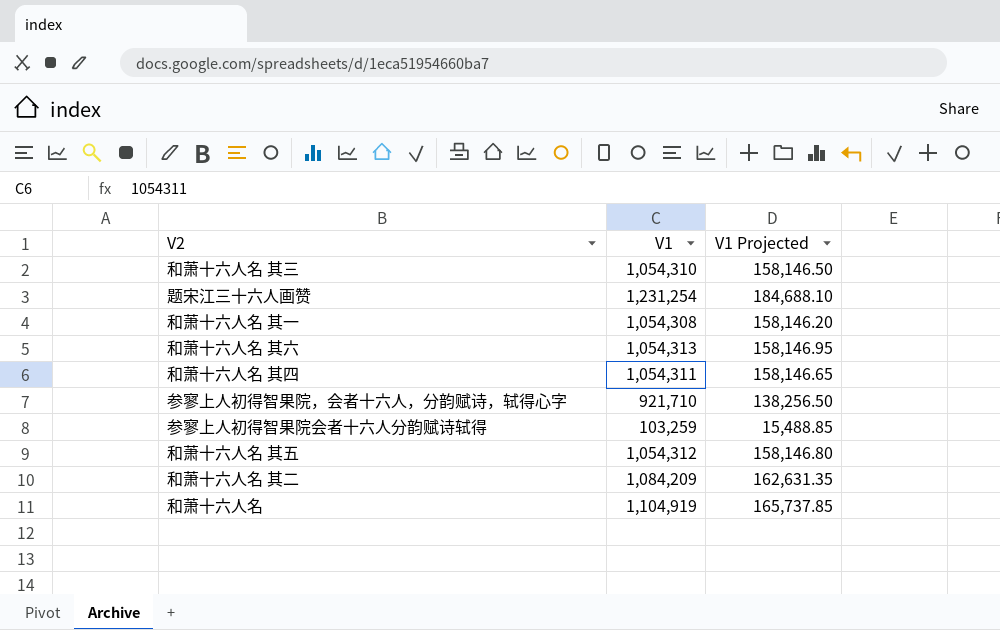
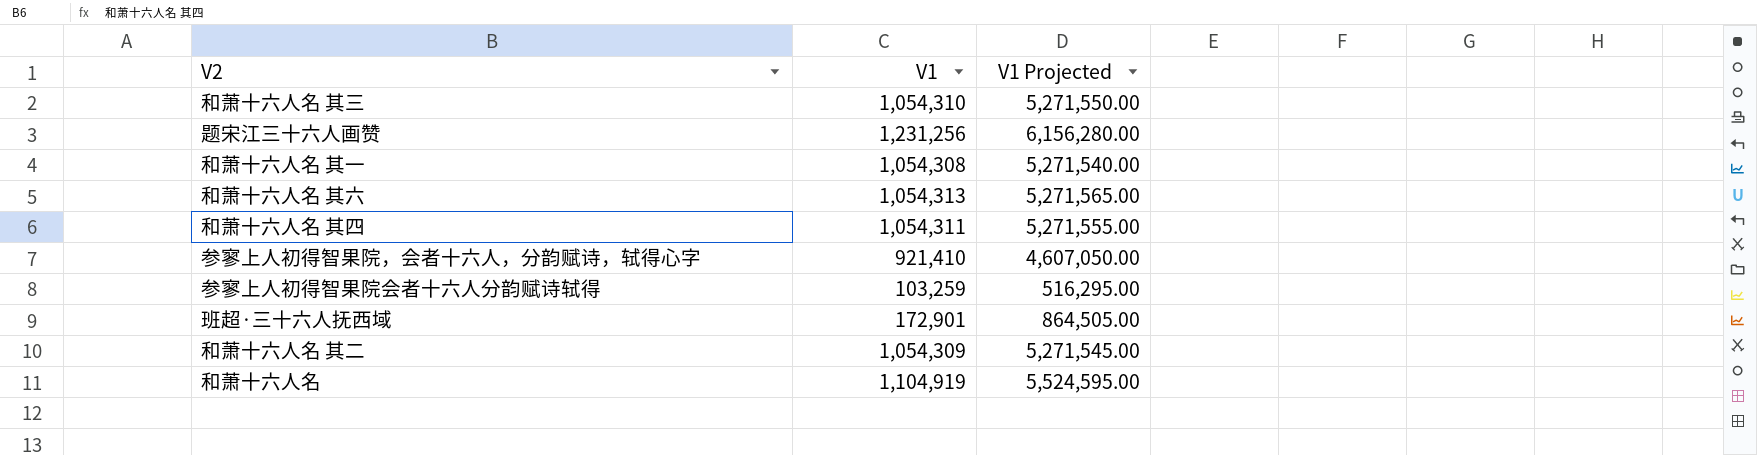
column V1 Projected | formula: [V1] * 0.15 -> [V1] * 5
row 和萧十六人名 其五: 1,054,312 | 158,146.80 -> none
题宋江三十六人画赞 | V1: 1,231,254 -> 1,231,256
参寥上人初得智果院，会者十六人，分韵赋诗，轼得心字 | V1: 921,710 -> 921,410
row 班超·三十六人抚西域: none -> 172,901 | 864,505.00
和萧十六人名 其二 | V1: 1,084,209 -> 1,054,309

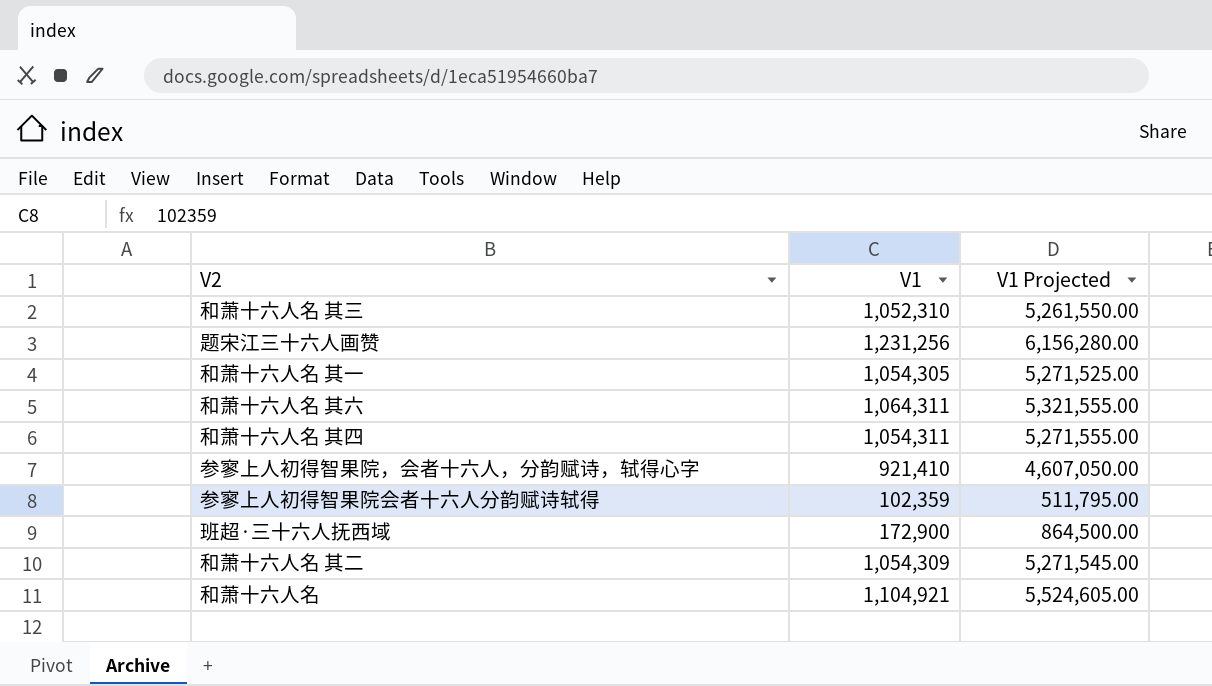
和萧十六人名 其三 | V1: 1,054,310 -> 1,052,310
和萧十六人名 其三 | V1 Projected: 5,271,550.00 -> 5,261,550.00
和萧十六人名 其一 | V1: 1,054,308 -> 1,054,305
和萧十六人名 其一 | V1 Projected: 5,271,540.00 -> 5,271,525.00
和萧十六人名 其六 | V1: 1,054,313 -> 1,064,311
和萧十六人名 其六 | V1 Projected: 5,271,565.00 -> 5,321,555.00
参寥上人初得智果院会者十六人分韵赋诗轼得 | V1: 103,259 -> 102,359
参寥上人初得智果院会者十六人分韵赋诗轼得 | V1 Projected: 516,295.00 -> 511,795.00
班超·三十六人抚西域 | V1: 172,901 -> 172,900
班超·三十六人抚西域 | V1 Projected: 864,505.00 -> 864,500.00
和萧十六人名 | V1: 1,104,919 -> 1,104,921
和萧十六人名 | V1 Projected: 5,524,595.00 -> 5,524,605.00

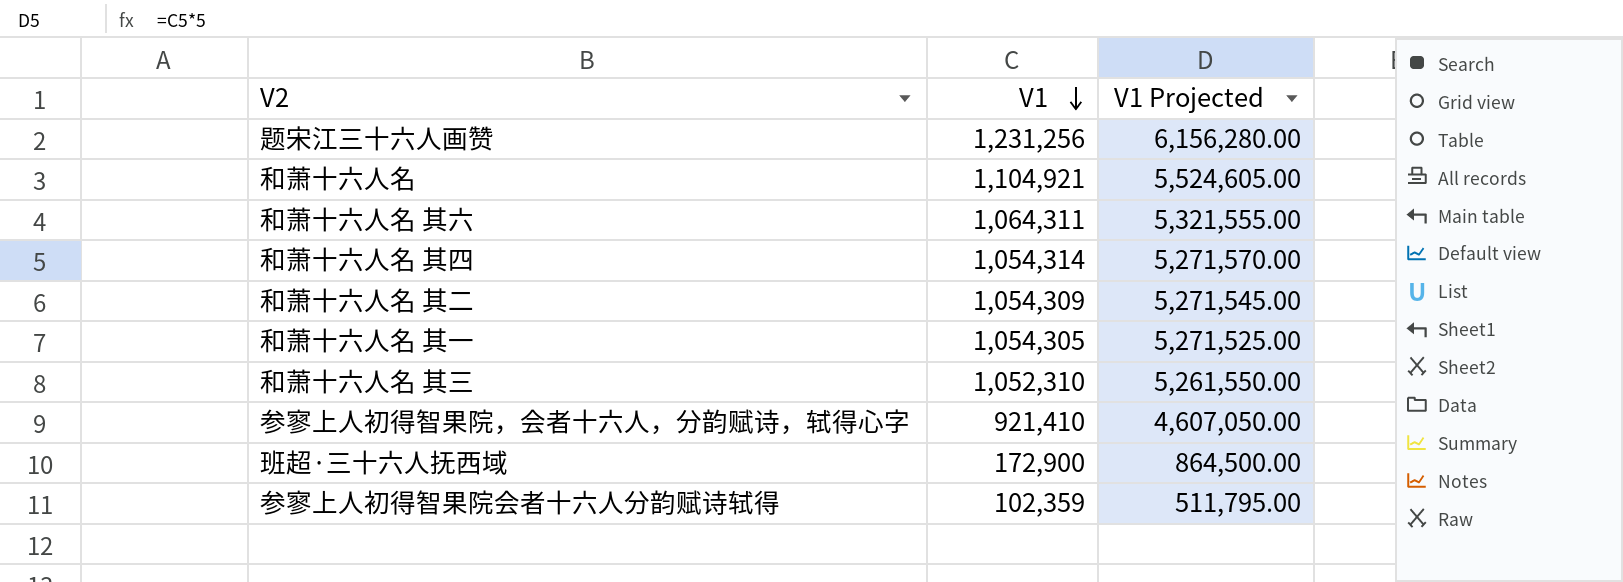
row order: none -> V1 descending
和萧十六人名 其四 | V1: 1,054,311 -> 1,054,314
和萧十六人名 其四 | V1 Projected: 5,271,555.00 -> 5,271,570.00

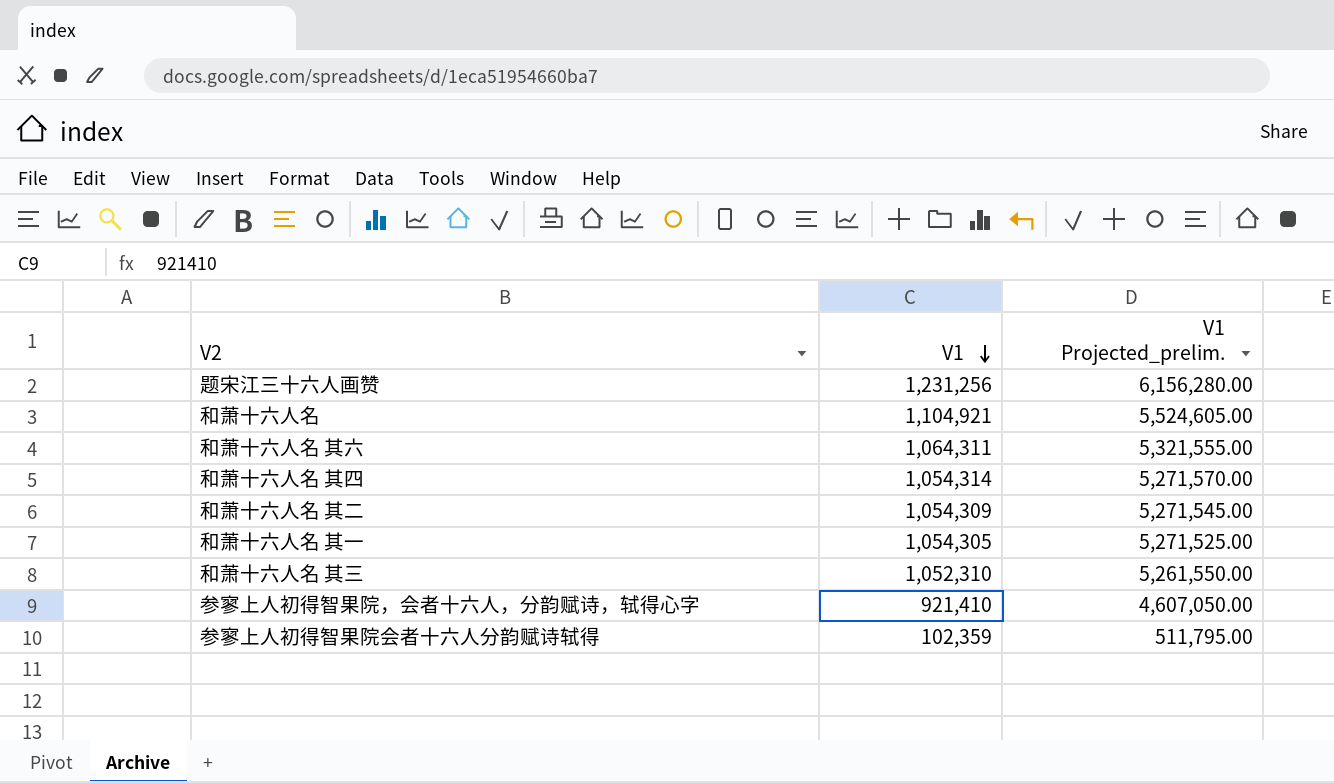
column name: V1 Projected -> V1 Projected_prelim.
row 班超·三十六人抚西域: 172,900 | 864,500.00 -> none

